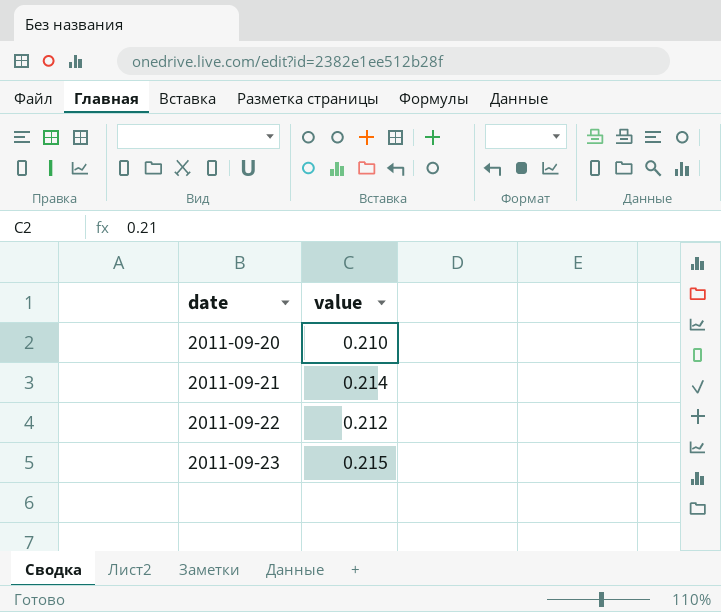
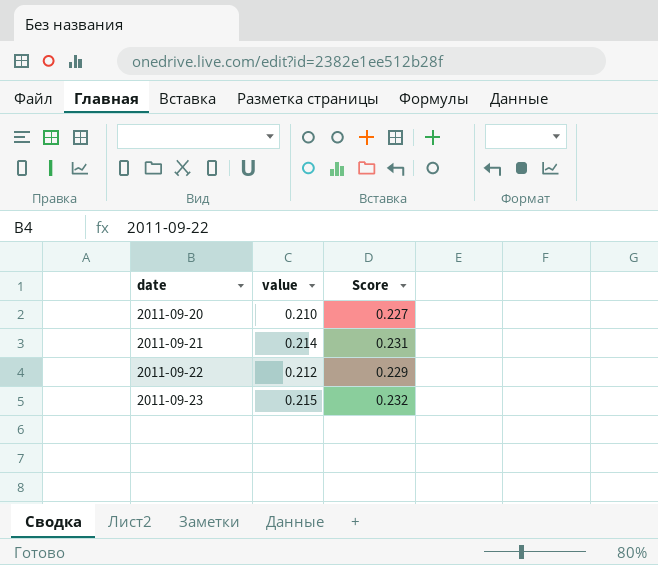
column Score | formula: none -> [value] * 1.08

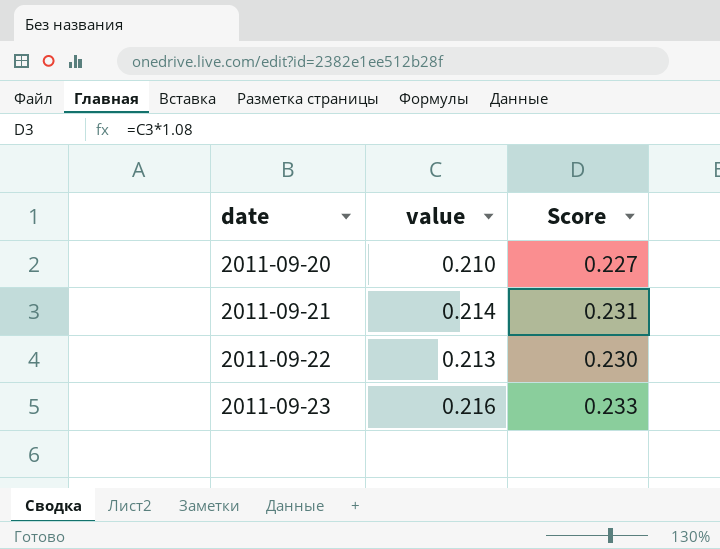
2011-09-22 | value: 0.212 -> 0.213
2011-09-22 | Score: 0.229 -> 0.230
2011-09-23 | value: 0.215 -> 0.216
2011-09-23 | Score: 0.232 -> 0.233

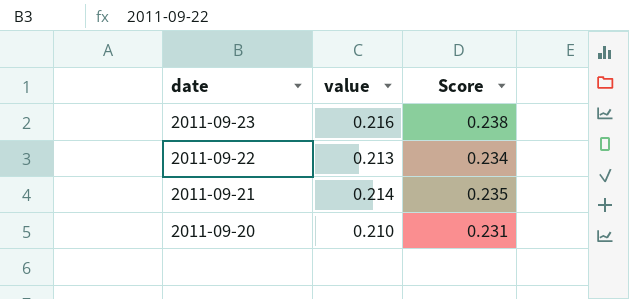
row order: date ascending -> date descending
column Score | formula: [value] * 1.08 -> [value] * 1.1

